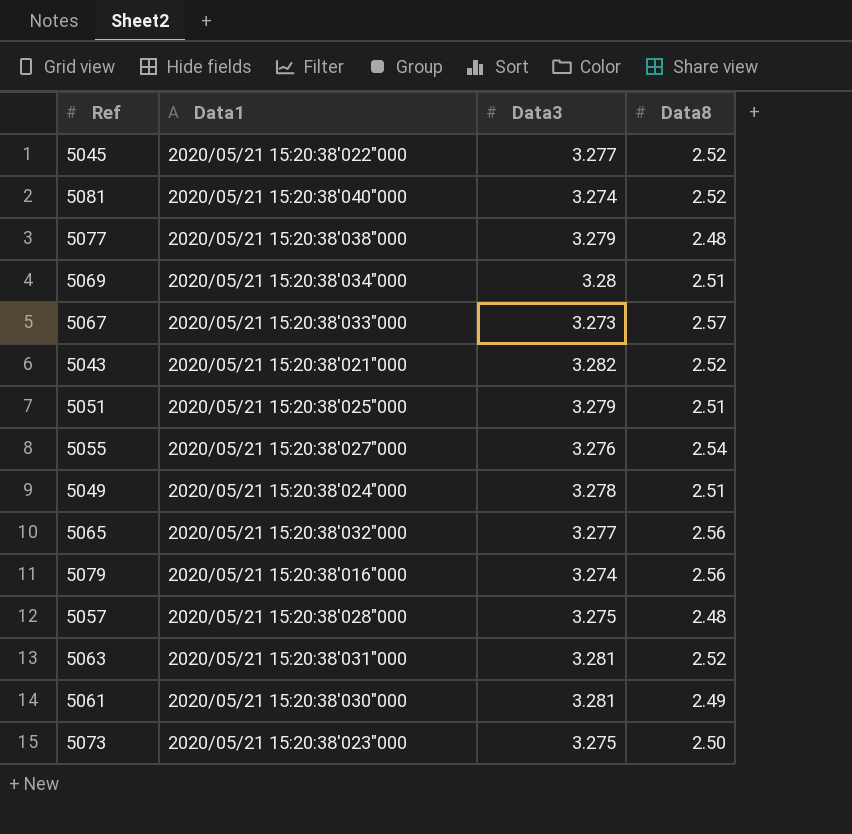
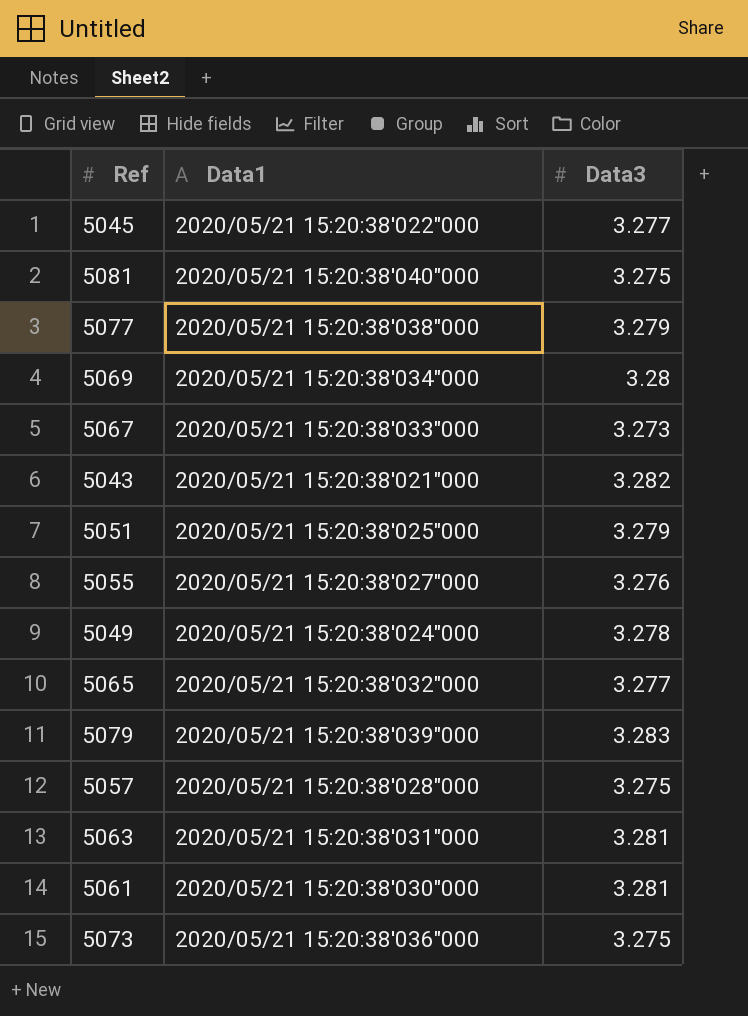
column Data8 | position: 4 -> none
5081 | Data3: 3.274 -> 3.275
5079 | Data1: 2020/05/21 15:20:38'016"000 -> 2020/05/21 15:20:38'039"000
5079 | Data3: 3.274 -> 3.283
5073 | Data1: 2020/05/21 15:20:38'023"000 -> 2020/05/21 15:20:38'036"000

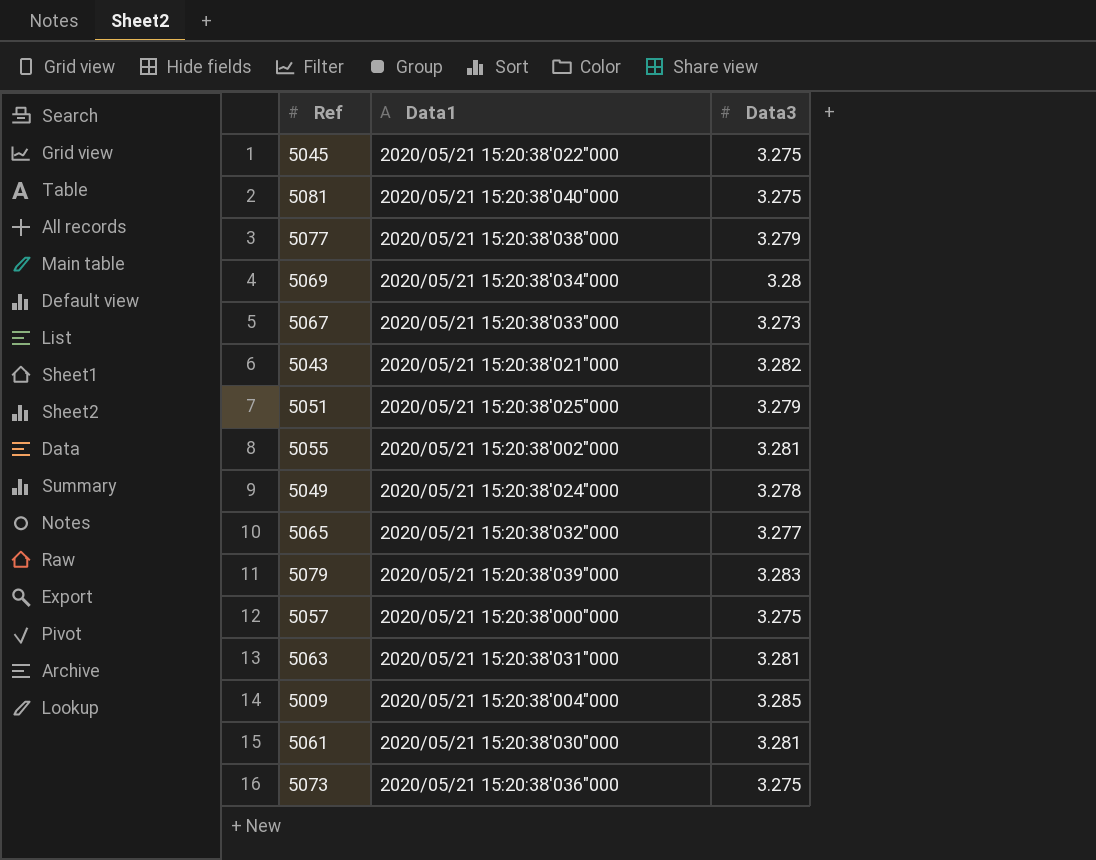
5045 | Data3: 3.277 -> 3.275
5055 | Data1: 2020/05/21 15:20:38'027"000 -> 2020/05/21 15:20:38'002"000
5055 | Data3: 3.276 -> 3.281
5057 | Data1: 2020/05/21 15:20:38'028"000 -> 2020/05/21 15:20:38'000"000
row 5009: none -> 2020/05/21 15:20:38'004"000 | 3.285

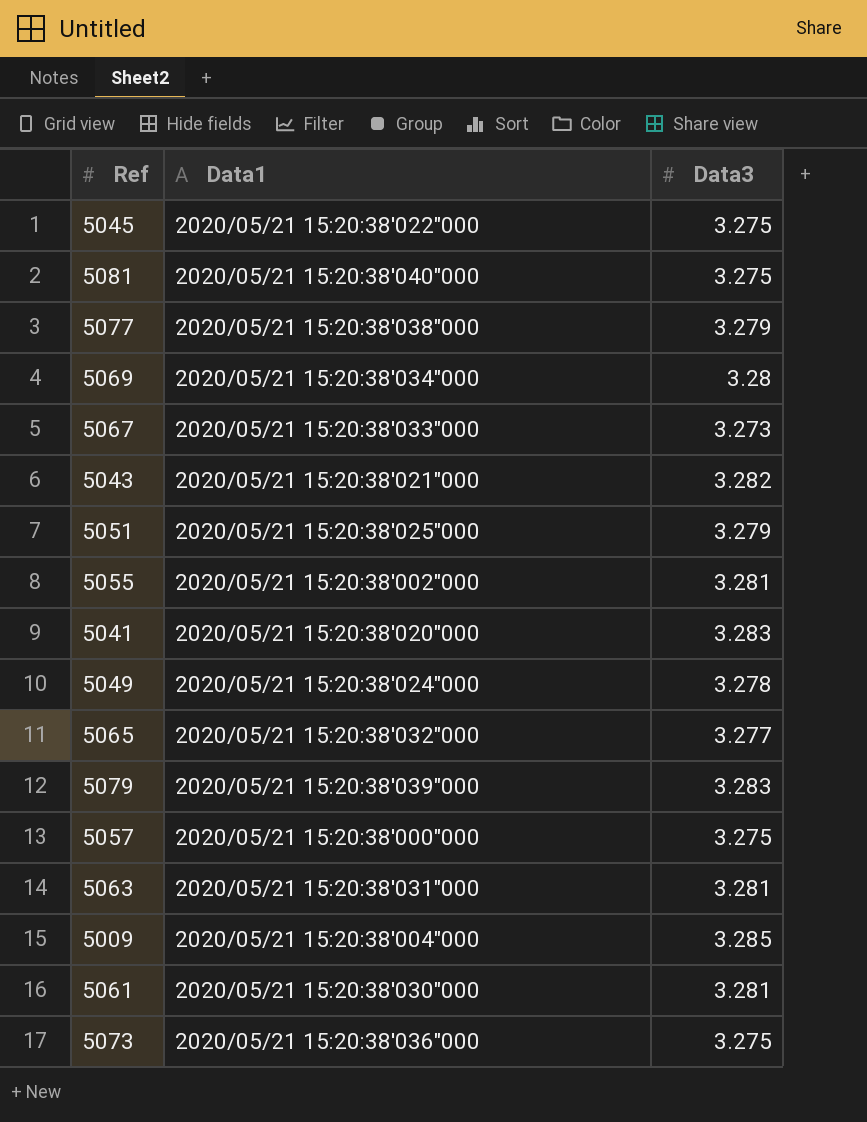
row 5041: none -> 2020/05/21 15:20:38'020"000 | 3.283

